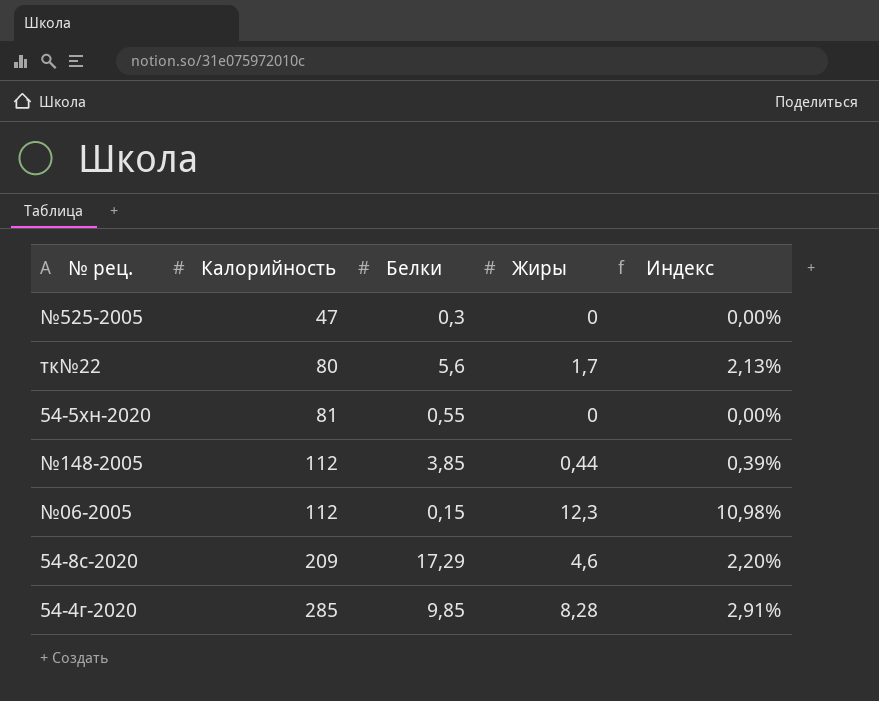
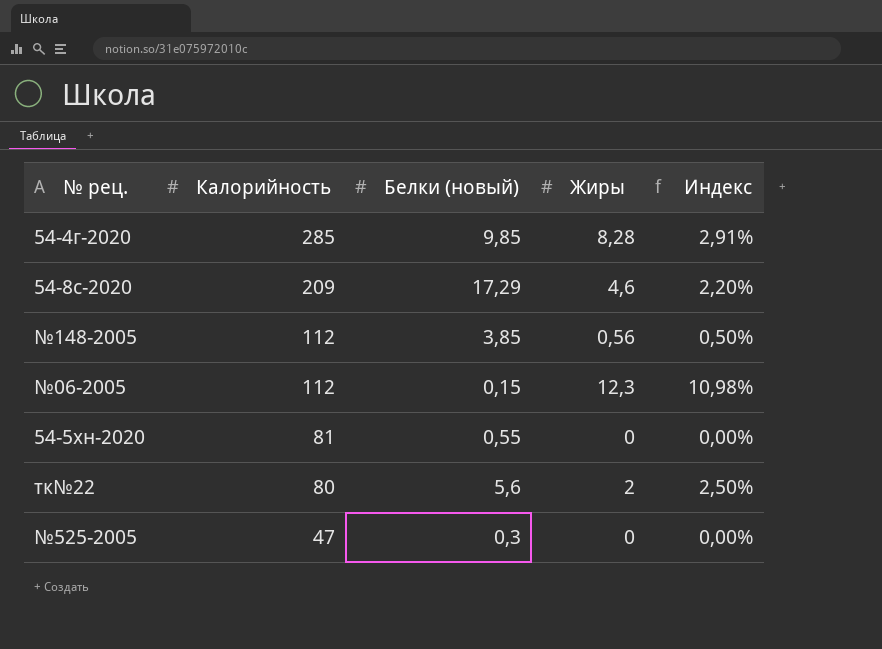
row order: Калорийность ascending -> Калорийность descending
column name: Белки -> Белки (новый)
№148-2005 | Жиры: 0,44 -> 0,56
№148-2005 | Индекс: 0,39% -> 0,50%
тк№22 | Жиры: 1,7 -> 2
тк№22 | Индекс: 2,13% -> 2,50%

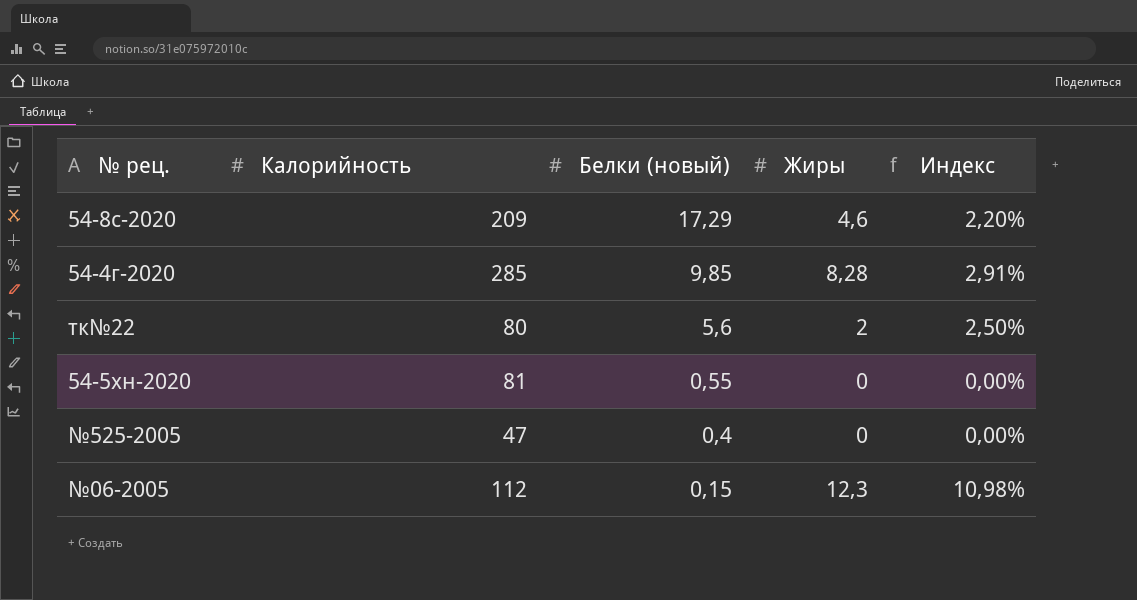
row order: Калорийность descending -> Белки (новый) descending
row №148-2005: 112 | 3,85 | 0,56 | 0,50% -> none
№525-2005 | Белки (новый): 0,3 -> 0,4

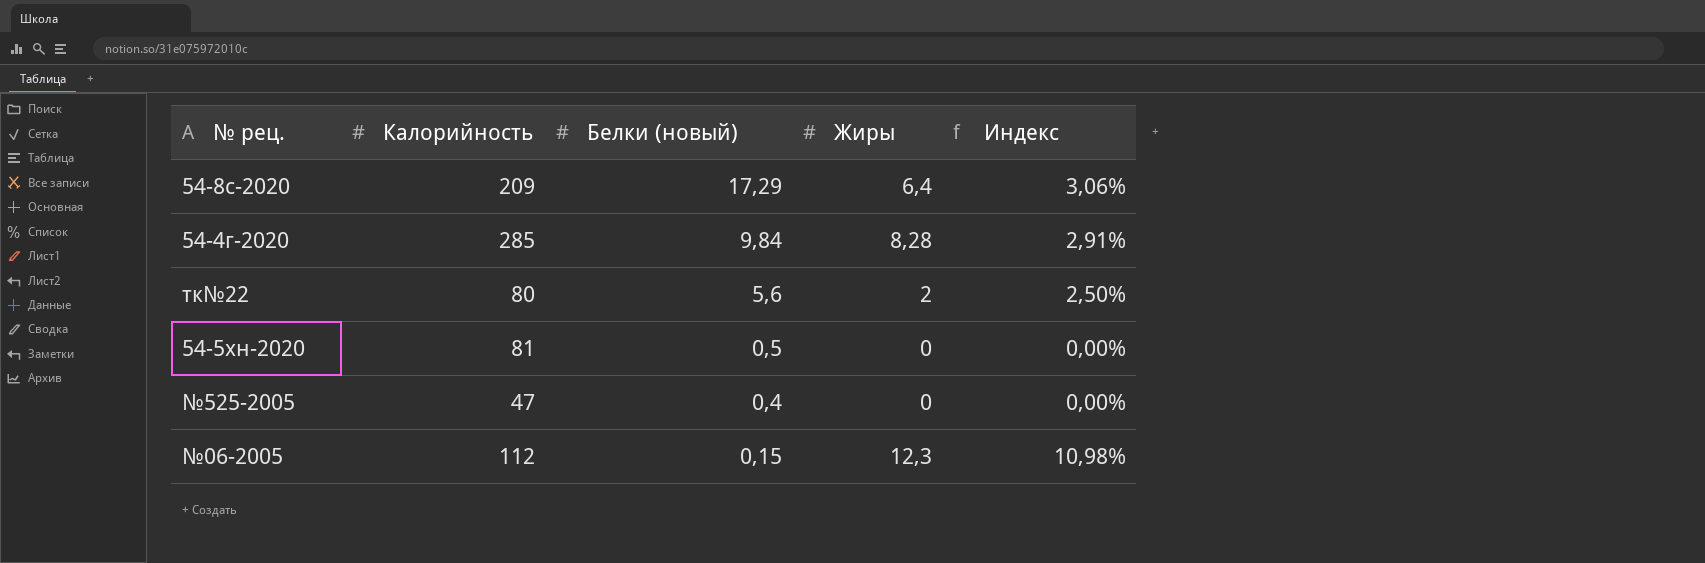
54-8с-2020 | Жиры: 4,6 -> 6,4
54-8с-2020 | Индекс: 2,20% -> 3,06%
54-4г-2020 | Белки (новый): 9,85 -> 9,84
54-5хн-2020 | Белки (новый): 0,55 -> 0,5

